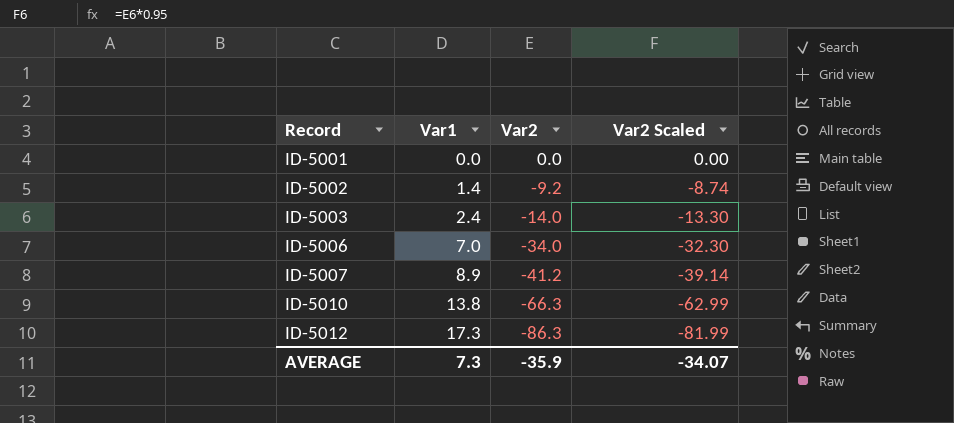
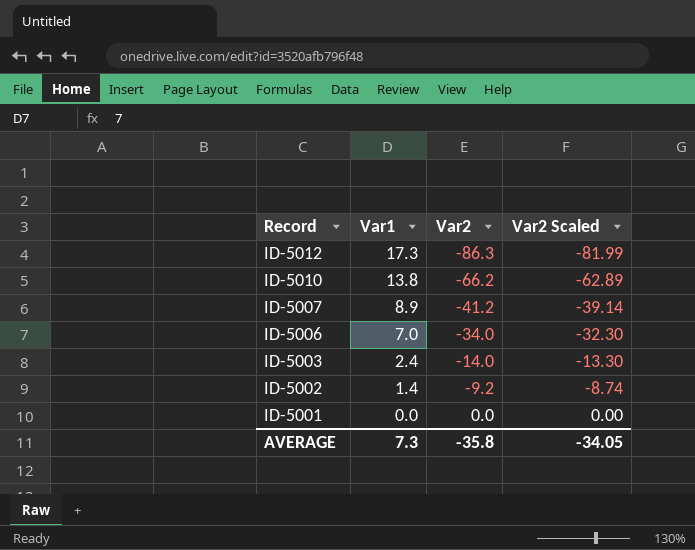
row order: Record ascending -> Record descending
ID-5010 | Var2: -66.3 -> -66.2
ID-5010 | Var2 Scaled: -62.99 -> -62.89
AVERAGE | Var2: -35.9 -> -35.8
AVERAGE | Var2 Scaled: -34.07 -> -34.05

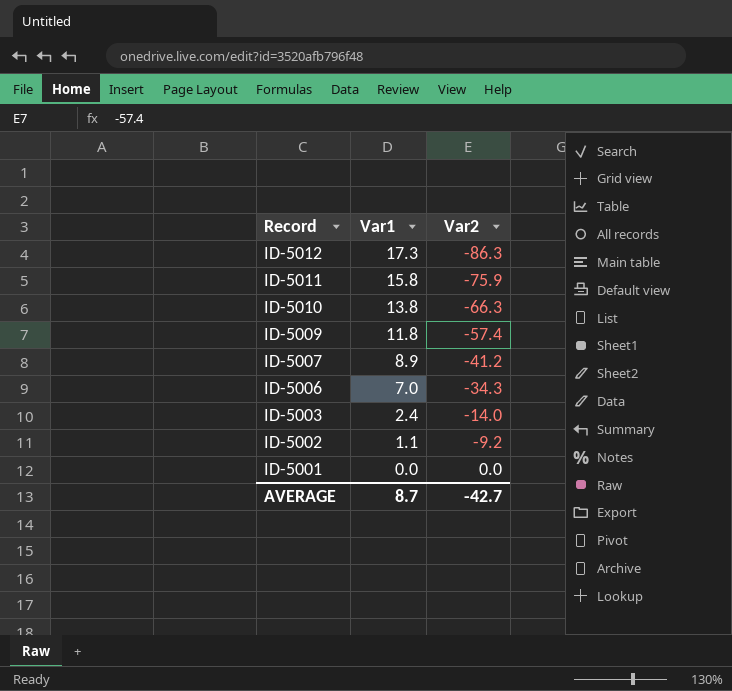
column Var2 Scaled | formula: [Var2] * 0.95 -> none
row ID-5011: none -> 15.8 | -75.9
ID-5010 | Var2: -66.2 -> -66.3
row ID-5009: none -> 11.8 | -57.4
ID-5006 | Var2: -34.0 -> -34.3
ID-5002 | Var1: 1.4 -> 1.1
AVERAGE | Var1: 7.3 -> 8.7
AVERAGE | Var2: -35.8 -> -42.7

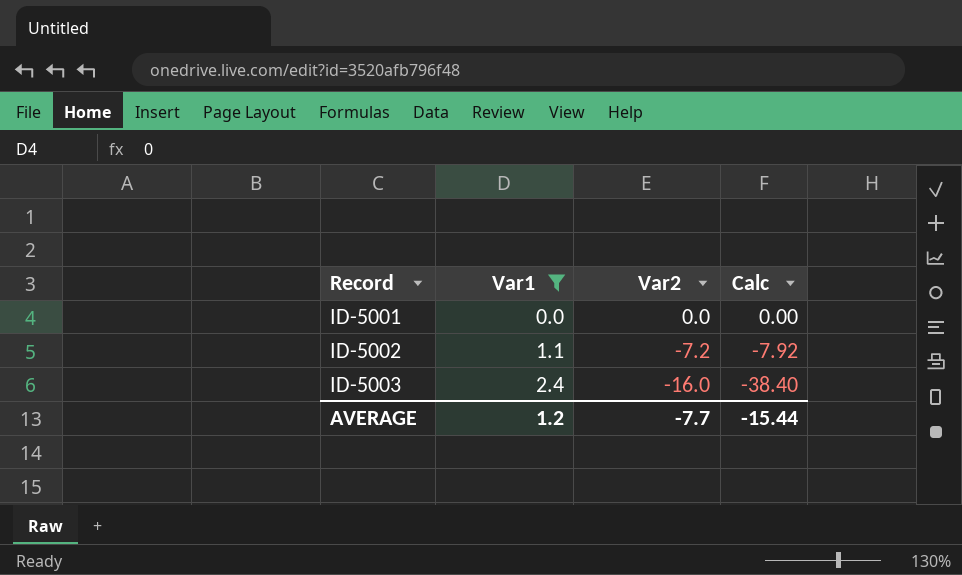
filter: none -> Var1 <= 2.4
row order: Record descending -> Record ascending
column Calc | formula: none -> [Var1] * [Var2]
ID-5002 | Var2: -9.2 -> -7.2
ID-5003 | Var2: -14.0 -> -16.0
AVERAGE | Var1: 8.7 -> 1.2
AVERAGE | Var2: -42.7 -> -7.7

